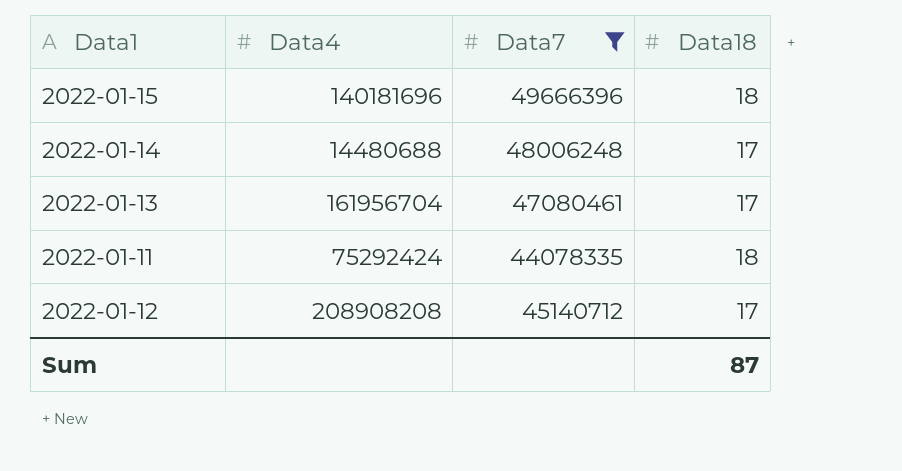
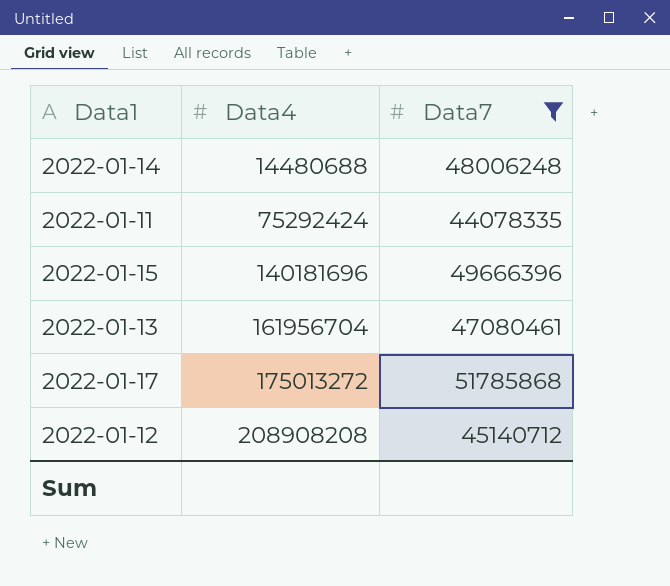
row order: none -> Data4 ascending
column Data18 | position: 4 -> none
row 2022-01-17: none -> 175013272 | 51785868

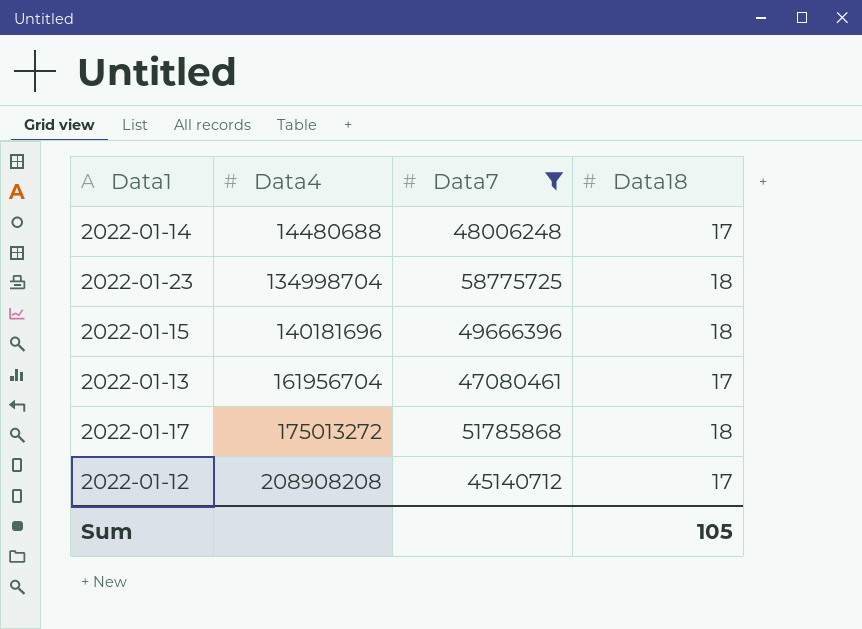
column Data18 | position: none -> 4
row 2022-01-11: 75292424 | 44078335 -> none
row 2022-01-23: none -> 134998704 | 58775725 | 18

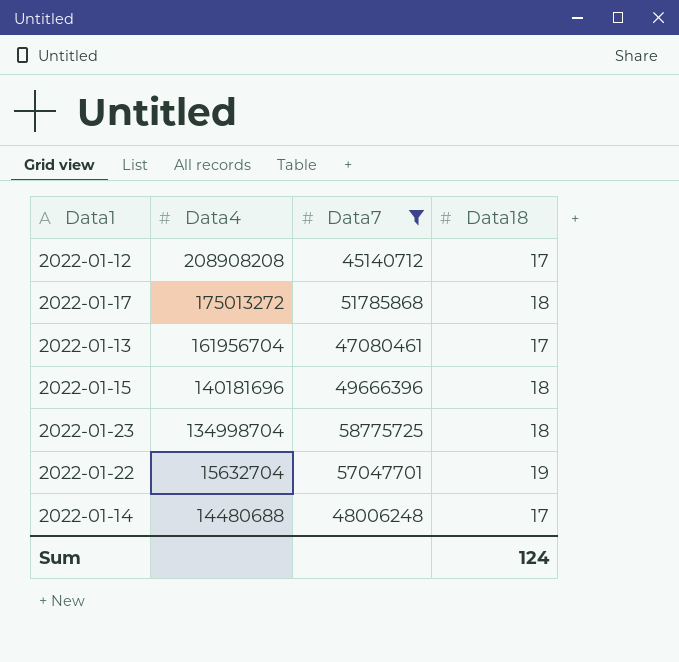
row order: Data4 ascending -> Data4 descending
row 2022-01-22: none -> 15632704 | 57047701 | 19
Sum | Data18: 105 -> 124

